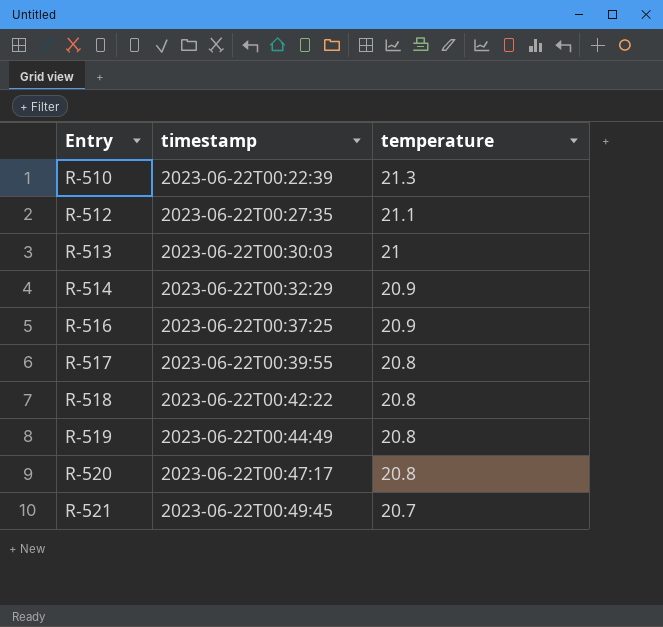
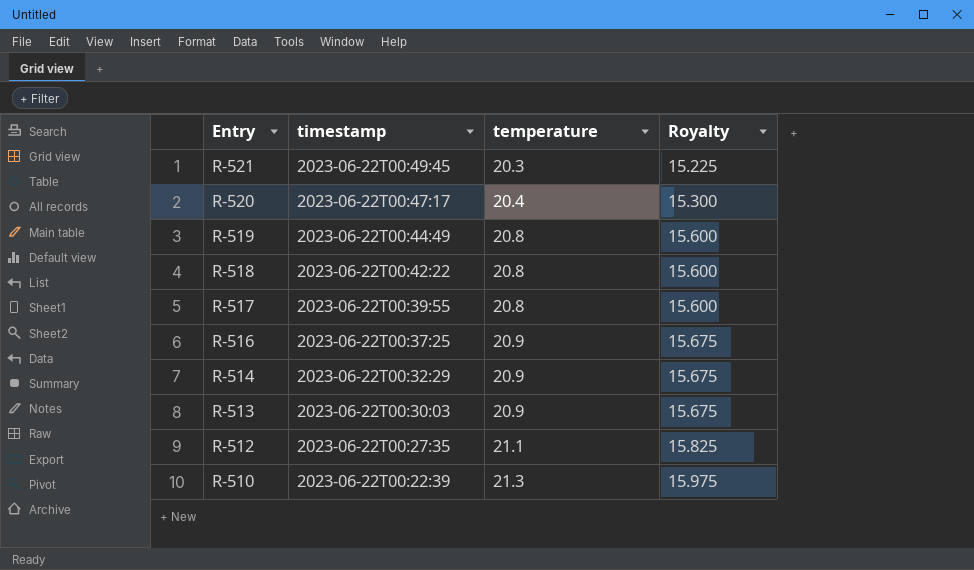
row order: Entry ascending -> Entry descending
column Royalty | formula: none -> [temperature] * 0.75
R-521 | temperature: 20.7 -> 20.3
R-520 | temperature: 20.8 -> 20.4
R-513 | temperature: 21 -> 20.9

